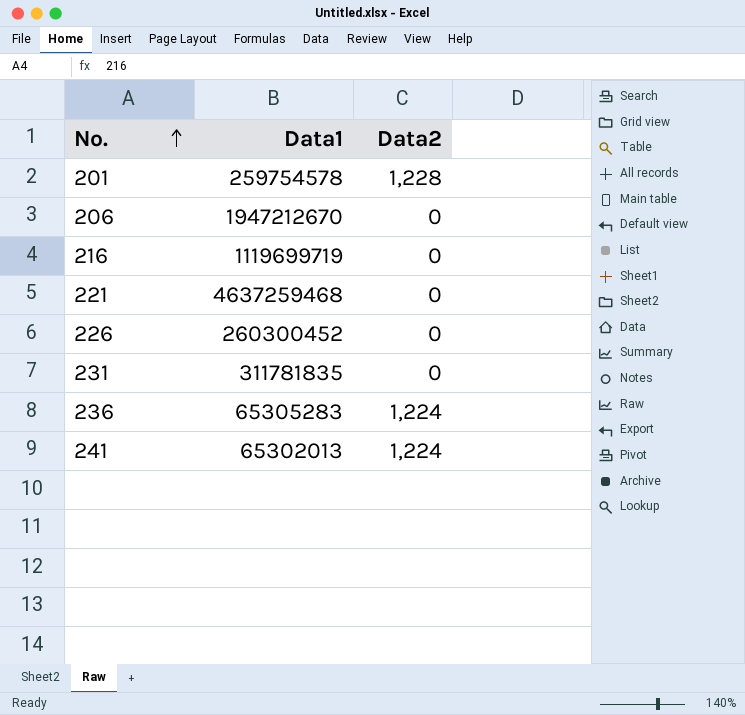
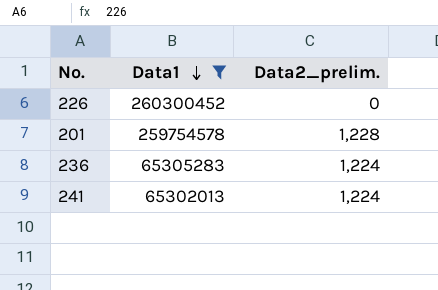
filter: none -> Data1 <= 260300452
row order: No. ascending -> Data1 descending
column name: Data2 -> Data2_prelim.

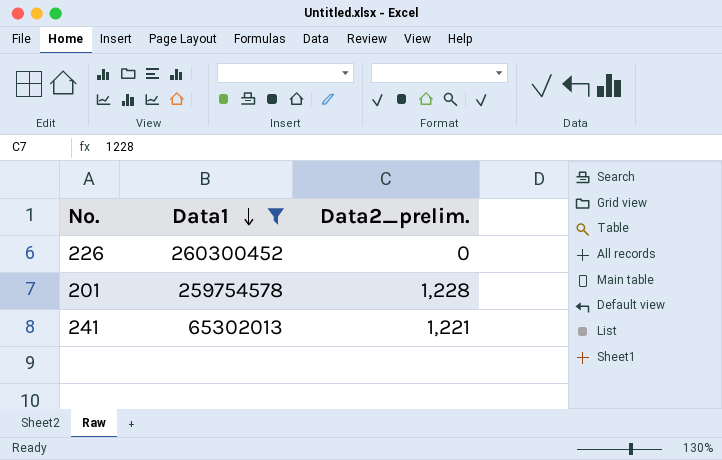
row 236: 65305283 | 1,224 -> none
241 | Data2_prelim.: 1,224 -> 1,221

